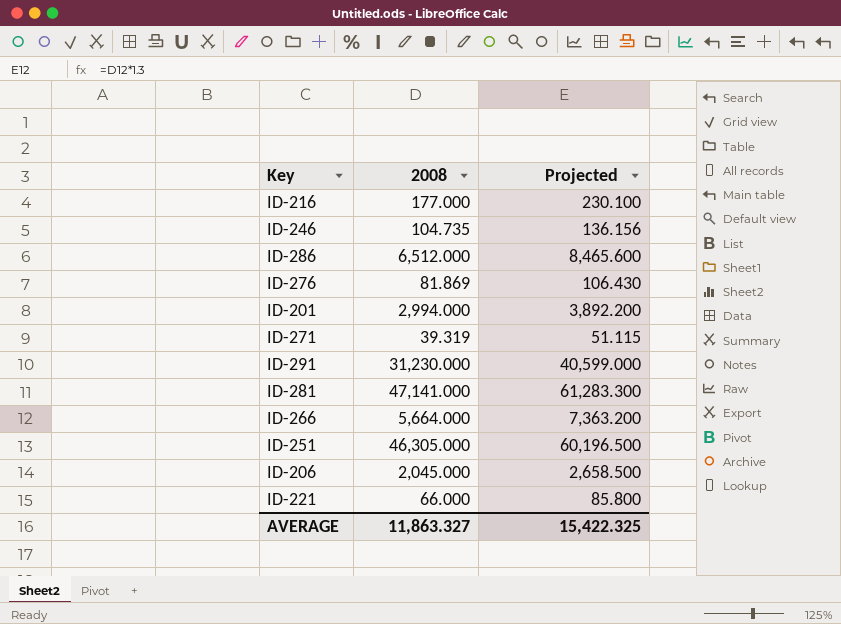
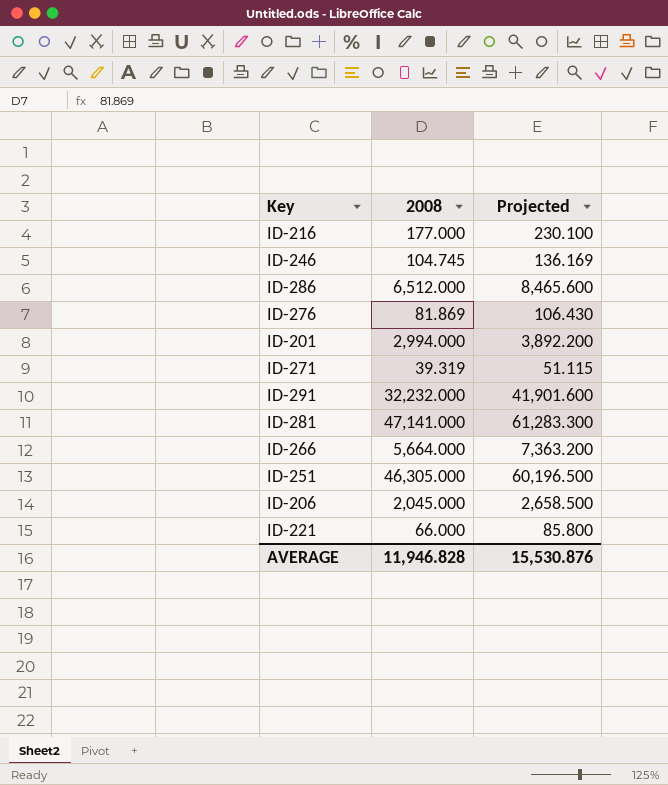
ID-246 | 2008: 104.735 -> 104.745
ID-246 | Projected: 136.156 -> 136.169
ID-291 | 2008: 31,230.000 -> 32,232.000
ID-291 | Projected: 40,599.000 -> 41,901.600
AVERAGE | 2008: 11,863.327 -> 11,946.828
AVERAGE | Projected: 15,422.325 -> 15,530.876

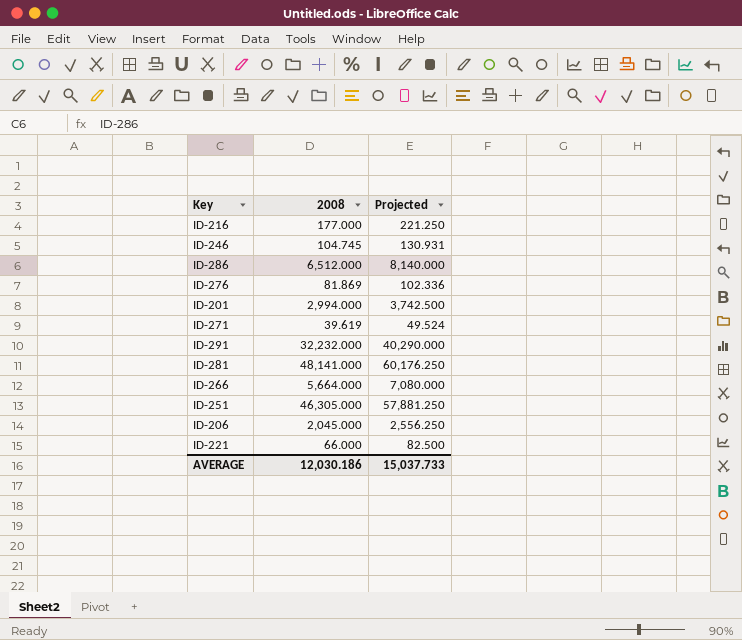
column Projected | formula: [2008] * 1.3 -> [2008] * 1.25
ID-271 | 2008: 39.319 -> 39.619
ID-281 | 2008: 47,141.000 -> 48,141.000
AVERAGE | 2008: 11,946.828 -> 12,030.186
AVERAGE | Projected: 15,530.876 -> 15,037.733

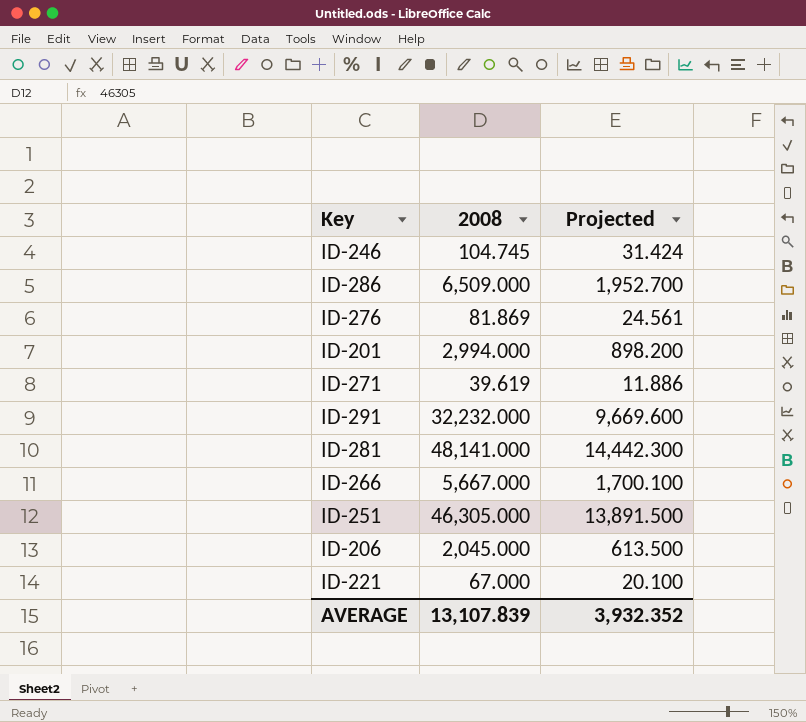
column Projected | formula: [2008] * 1.25 -> [2008] * 0.3
row ID-216: 177.000 | 221.250 -> none
ID-286 | 2008: 6,512.000 -> 6,509.000
ID-266 | 2008: 5,664.000 -> 5,667.000
ID-221 | 2008: 66.000 -> 67.000
AVERAGE | 2008: 12,030.186 -> 13,107.839
AVERAGE | Projected: 15,037.733 -> 3,932.352

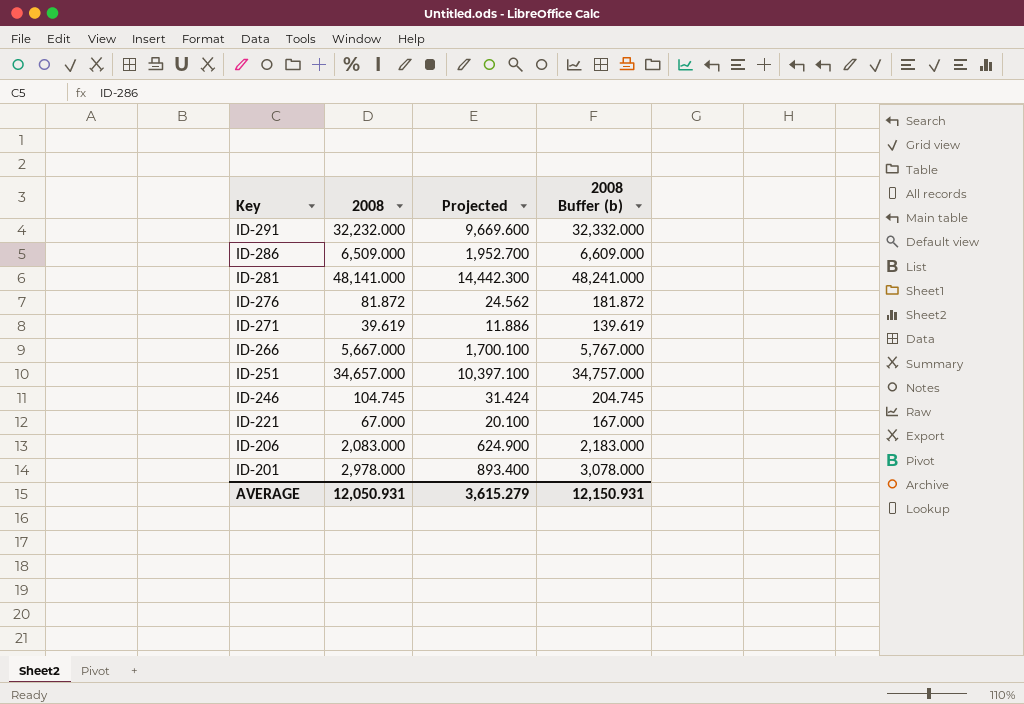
row order: none -> Key descending
column 2008 Buffer (b) | formula: none -> [2008] + 100
ID-276 | 2008: 81.869 -> 81.872
ID-276 | Projected: 24.561 -> 24.562
ID-251 | 2008: 46,305.000 -> 34,657.000
ID-251 | Projected: 13,891.500 -> 10,397.100
ID-206 | 2008: 2,045.000 -> 2,083.000
ID-206 | Projected: 613.500 -> 624.900
ID-201 | 2008: 2,994.000 -> 2,978.000
ID-201 | Projected: 898.200 -> 893.400
AVERAGE | 2008: 13,107.839 -> 12,050.931
AVERAGE | Projected: 3,932.352 -> 3,615.279

